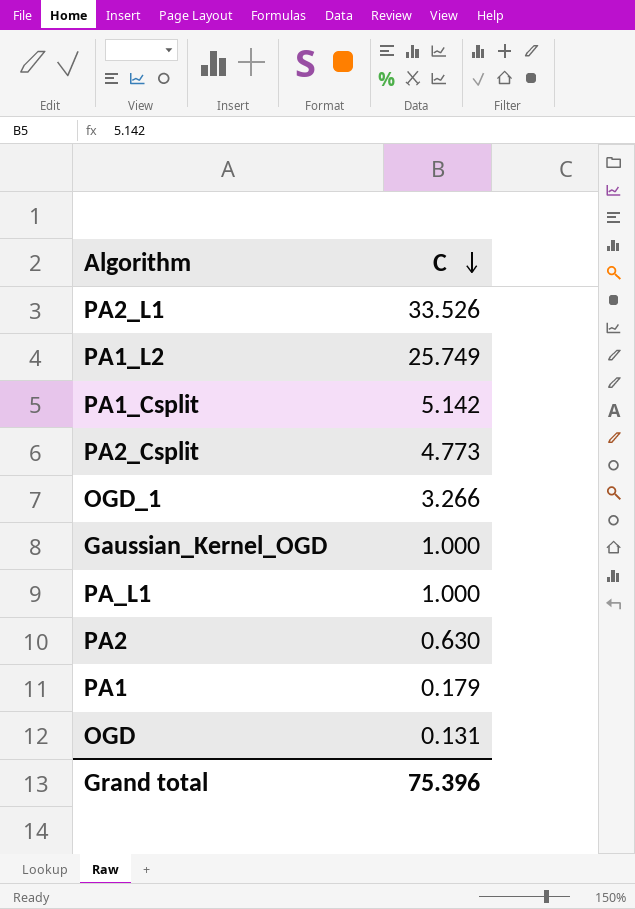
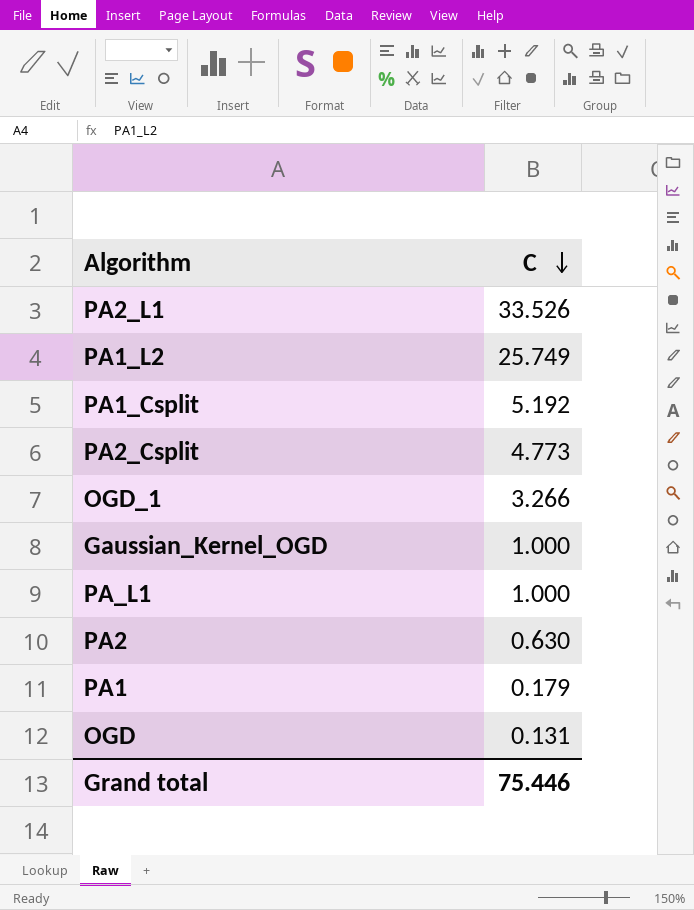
PA1_Csplit | C: 5.142 -> 5.192
Grand total | C: 75.396 -> 75.446

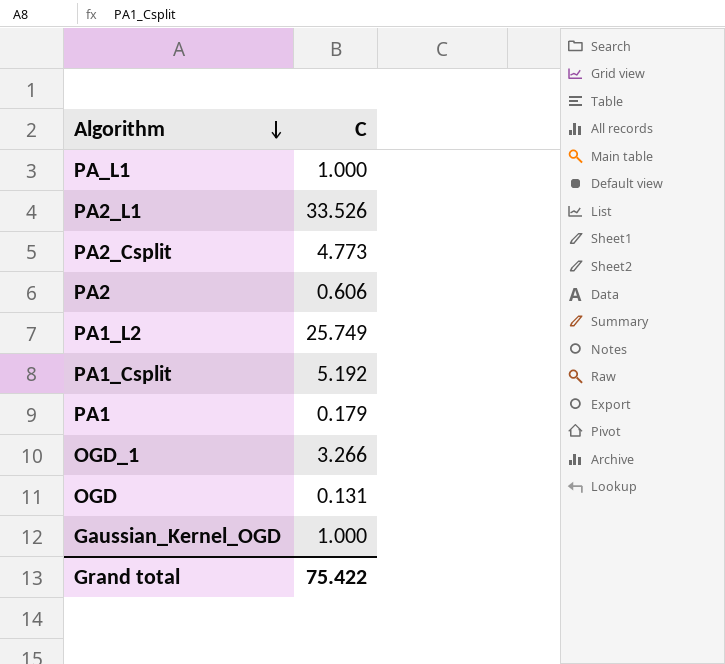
row order: C descending -> Algorithm descending
PA2 | C: 0.630 -> 0.606
Grand total | C: 75.446 -> 75.422

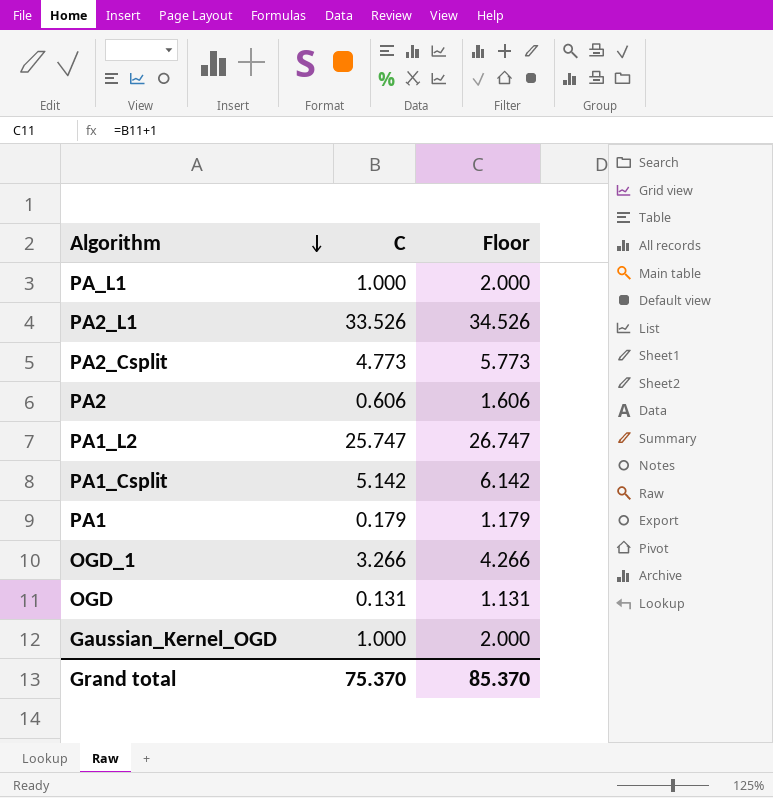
column Floor | formula: none -> [C] + 1
PA1_L2 | C: 25.749 -> 25.747
PA1_Csplit | C: 5.192 -> 5.142
Grand total | C: 75.422 -> 75.370

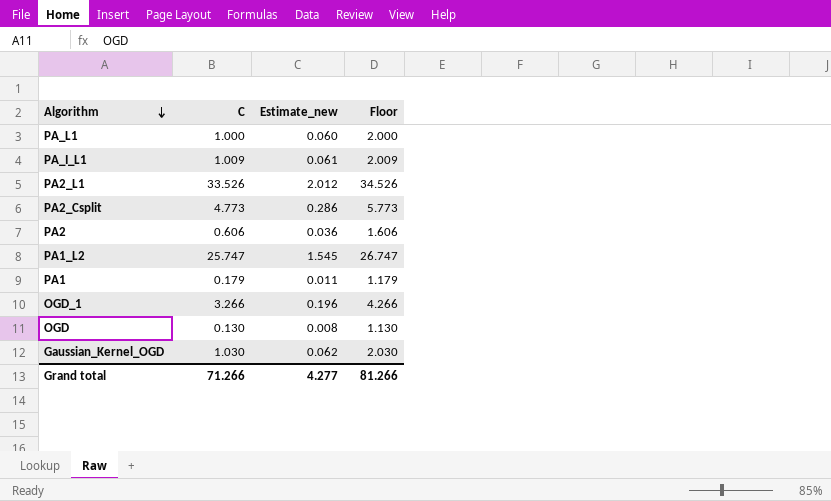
column Estimate_new | formula: none -> [C] * 0.06
row PA1_Csplit: 5.142 | 6.142 -> none
row PA_I_L1: none -> 1.009 | 0.061 | 2.009
OGD | C: 0.131 -> 0.130
OGD | Floor: 1.131 -> 1.130
Gaussian_Kernel_OGD | C: 1.000 -> 1.030
Gaussian_Kernel_OGD | Floor: 2.000 -> 2.030
Grand total | C: 75.370 -> 71.266
Grand total | Floor: 85.370 -> 81.266

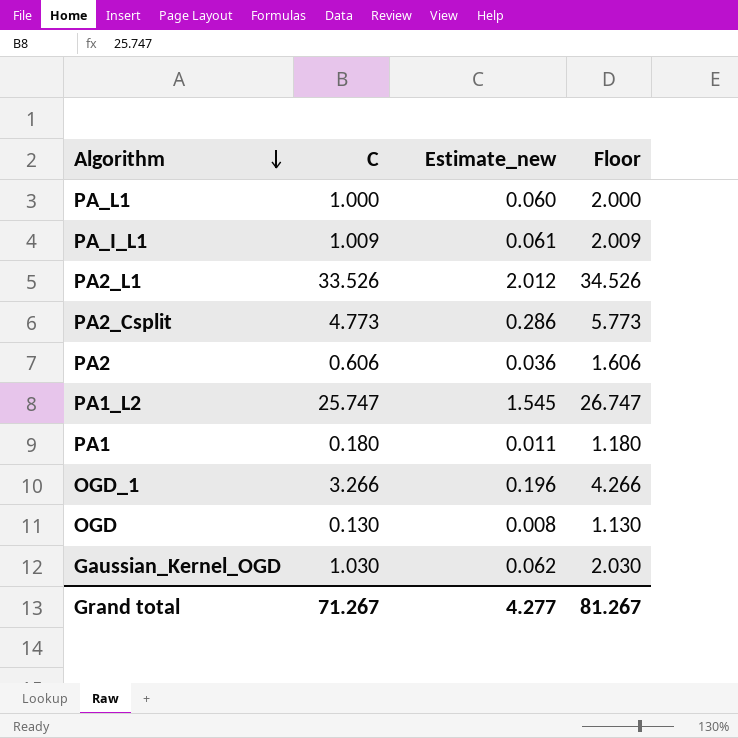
PA1 | C: 0.179 -> 0.180
PA1 | Floor: 1.179 -> 1.180
Grand total | C: 71.266 -> 71.267
Grand total | Floor: 81.266 -> 81.267

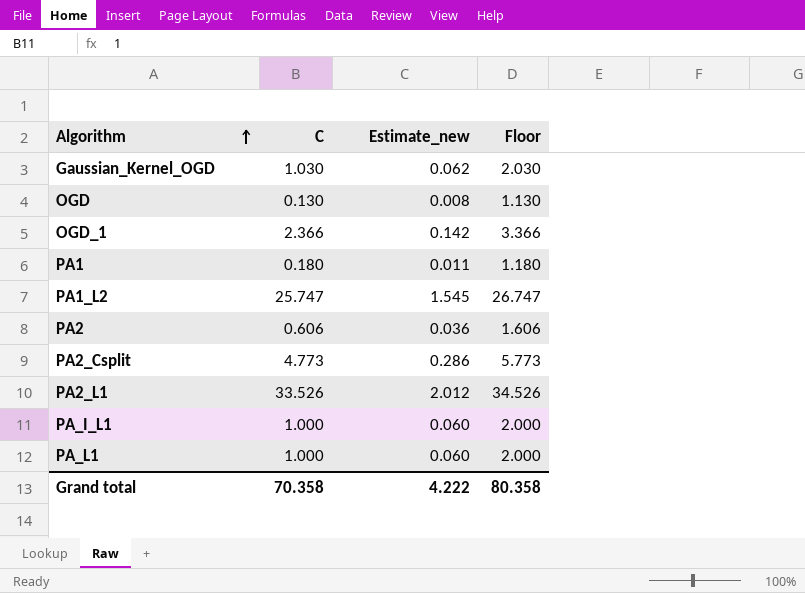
row order: Algorithm descending -> Algorithm ascending
OGD_1 | C: 3.266 -> 2.366
OGD_1 | Estimate_new: 0.196 -> 0.142
OGD_1 | Floor: 4.266 -> 3.366
PA_I_L1 | C: 1.009 -> 1.000
PA_I_L1 | Estimate_new: 0.061 -> 0.060
PA_I_L1 | Floor: 2.009 -> 2.000
Grand total | C: 71.267 -> 70.358
Grand total | Estimate_new: 4.277 -> 4.222
Grand total | Floor: 81.267 -> 80.358

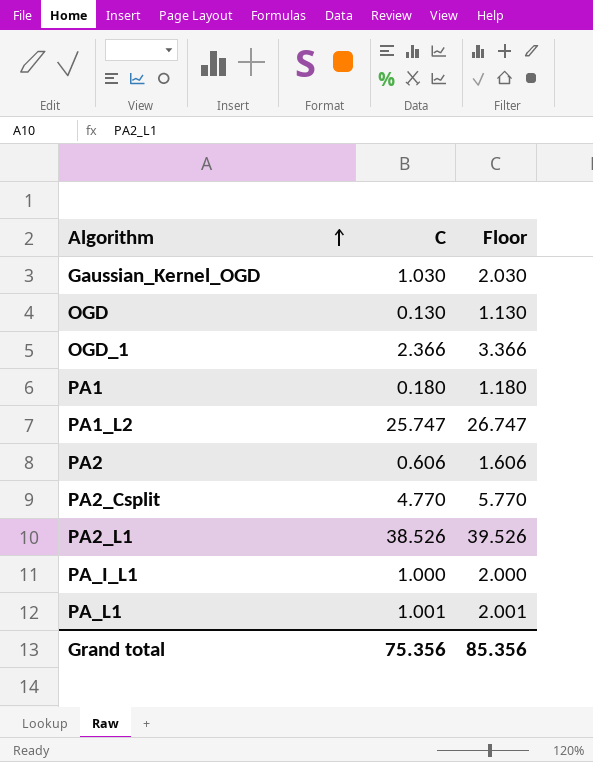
column Estimate_new | formula: [C] * 0.06 -> none
PA2_Csplit | C: 4.773 -> 4.770
PA2_Csplit | Floor: 5.773 -> 5.770
PA2_L1 | C: 33.526 -> 38.526
PA2_L1 | Floor: 34.526 -> 39.526
PA_L1 | C: 1.000 -> 1.001
PA_L1 | Floor: 2.000 -> 2.001
Grand total | C: 70.358 -> 75.356
Grand total | Floor: 80.358 -> 85.356

